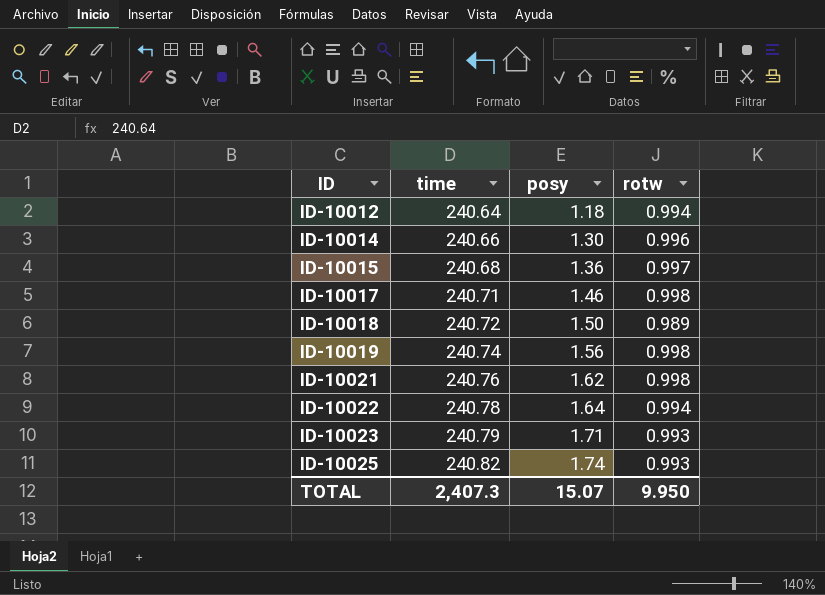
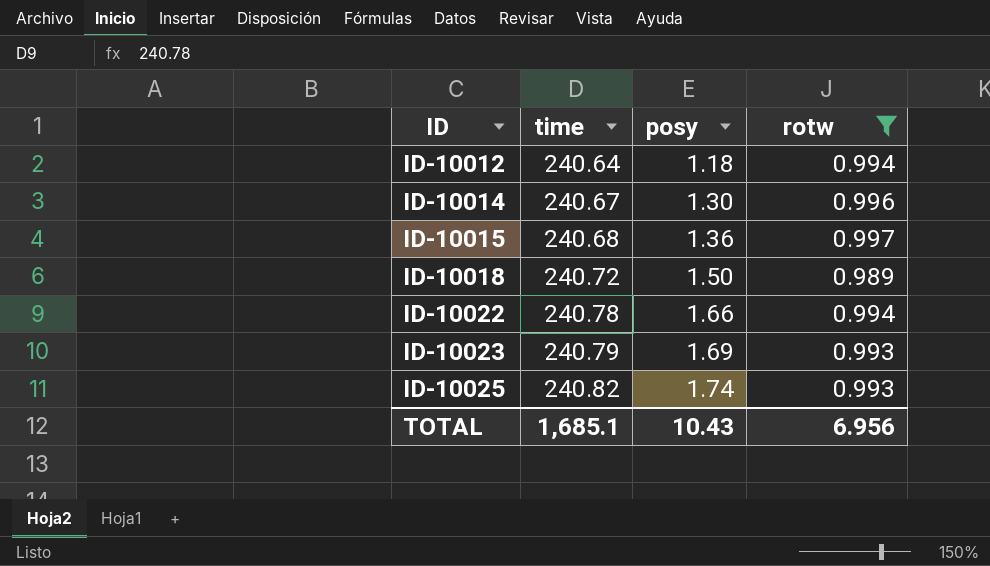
filter: none -> rotw != 0.998
ID-10014 | time: 240.66 -> 240.67
ID-10022 | posy: 1.64 -> 1.66
ID-10023 | posy: 1.71 -> 1.69
TOTAL | time: 2,407.3 -> 1,685.1
TOTAL | posy: 15.07 -> 10.43
TOTAL | rotw: 9.950 -> 6.956

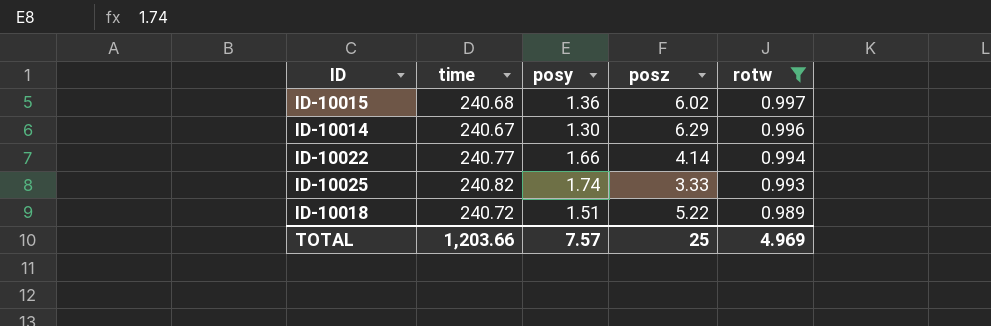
row order: ID ascending -> rotw descending
column posz | position: none -> 4
row ID-10012: 240.64 | 1.18 | 0.994 -> none
row ID-10023: 240.79 | 1.69 | 0.993 -> none
ID-10022 | time: 240.78 -> 240.77
ID-10018 | posy: 1.50 -> 1.51
TOTAL | time: 1,685.1 -> 1,203.66
TOTAL | posy: 10.43 -> 7.57
TOTAL | rotw: 6.956 -> 4.969

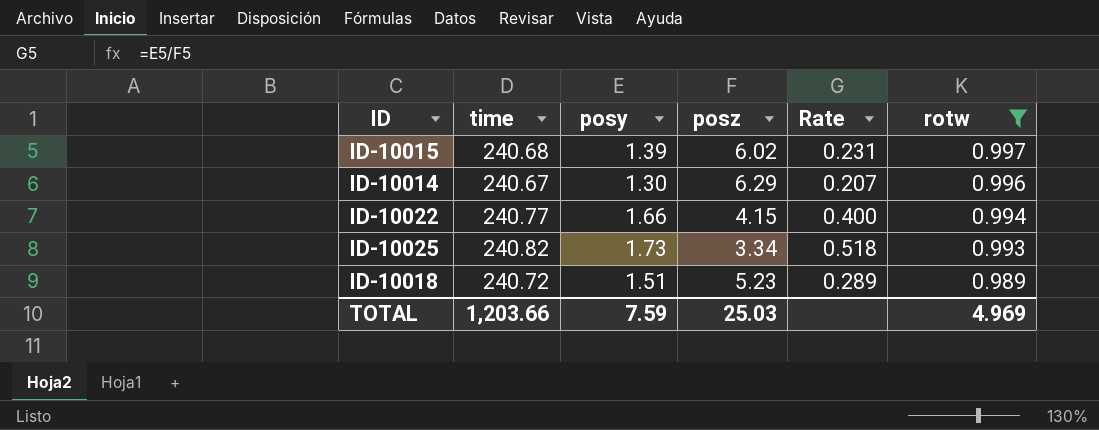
column Rate | formula: none -> [posy] / [posz]
ID-10015 | posy: 1.36 -> 1.39
ID-10022 | posz: 4.14 -> 4.15
ID-10025 | posy: 1.74 -> 1.73
ID-10025 | posz: 3.33 -> 3.34
ID-10018 | posz: 5.22 -> 5.23
TOTAL | posy: 7.57 -> 7.59
TOTAL | posz: 25 -> 25.03

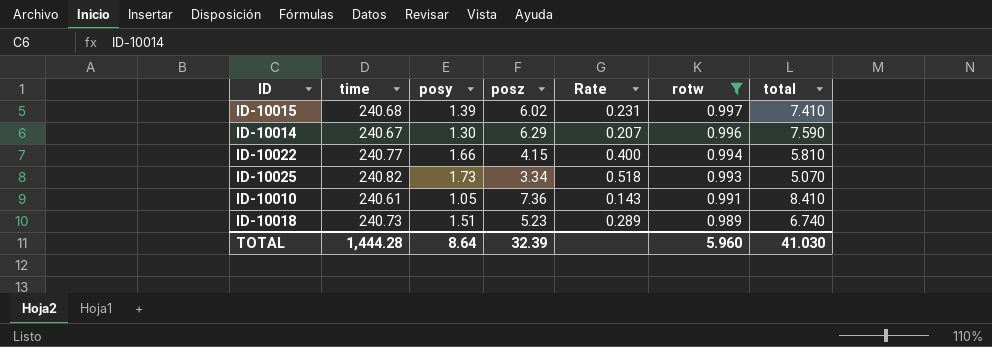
column total | formula: none -> [posy] + [posz]
row ID-10010: none -> 240.61 | 1.05 | 7.36 | 0.143 | 0.991 | 8.410
ID-10018 | time: 240.72 -> 240.73
TOTAL | time: 1,203.66 -> 1,444.28
TOTAL | posy: 7.59 -> 8.64
TOTAL | posz: 25.03 -> 32.39
TOTAL | rotw: 4.969 -> 5.960

